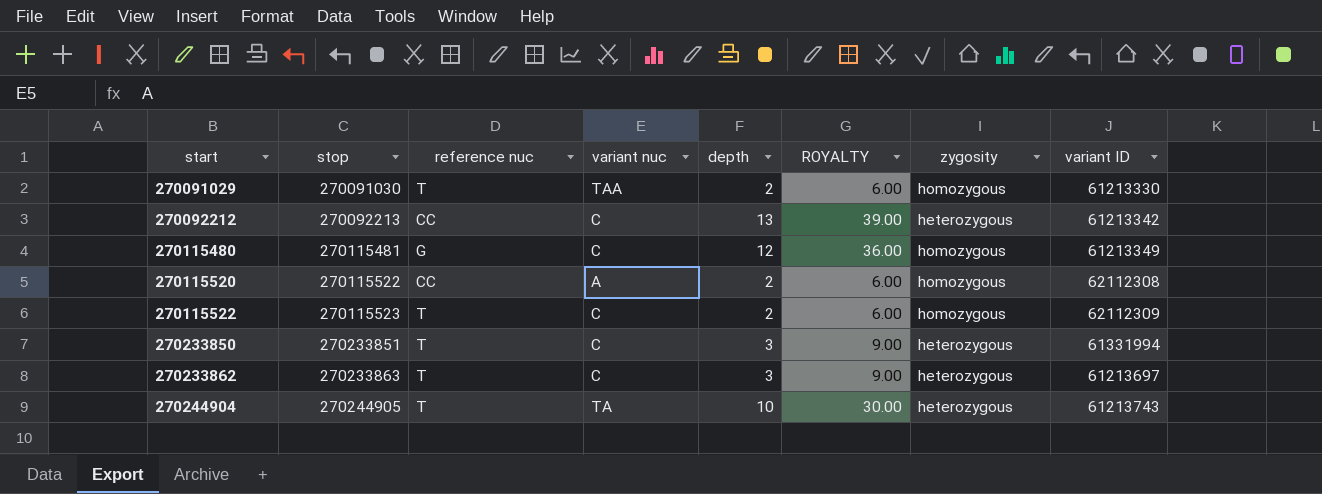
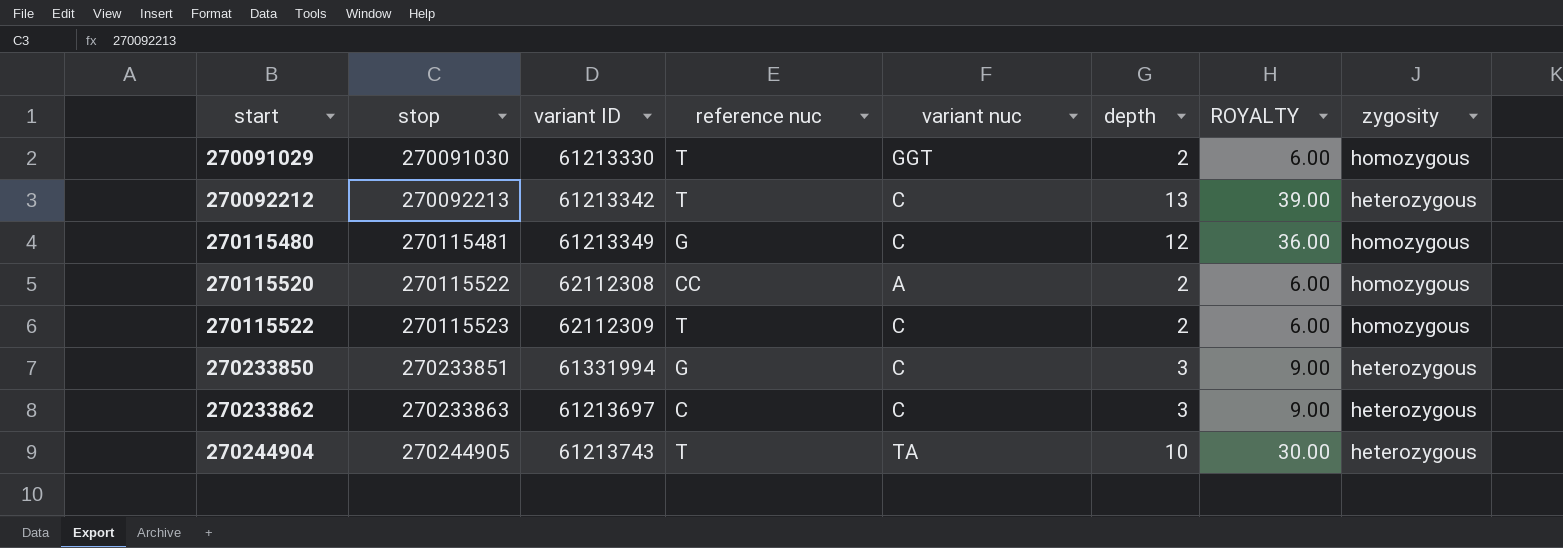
column variant ID | position: 8 -> 3
270091029 | variant nuc: TAA -> GGT
270092212 | reference nuc: CC -> T
270233850 | reference nuc: T -> G
270233862 | reference nuc: T -> C

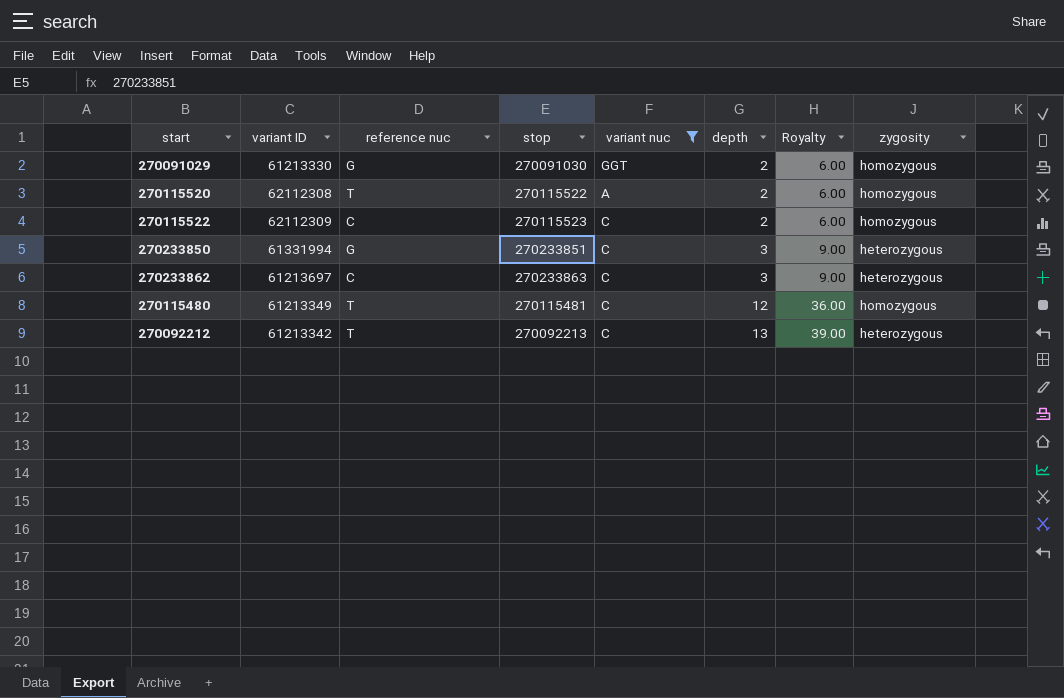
filter: none -> variant nuc != TA
row order: start ascending -> depth ascending
column stop | position: 2 -> 4
column name: ROYALTY -> Royalty
270091029 | reference nuc: T -> G
270115520 | reference nuc: CC -> T
270115522 | reference nuc: T -> C
270115480 | reference nuc: G -> T

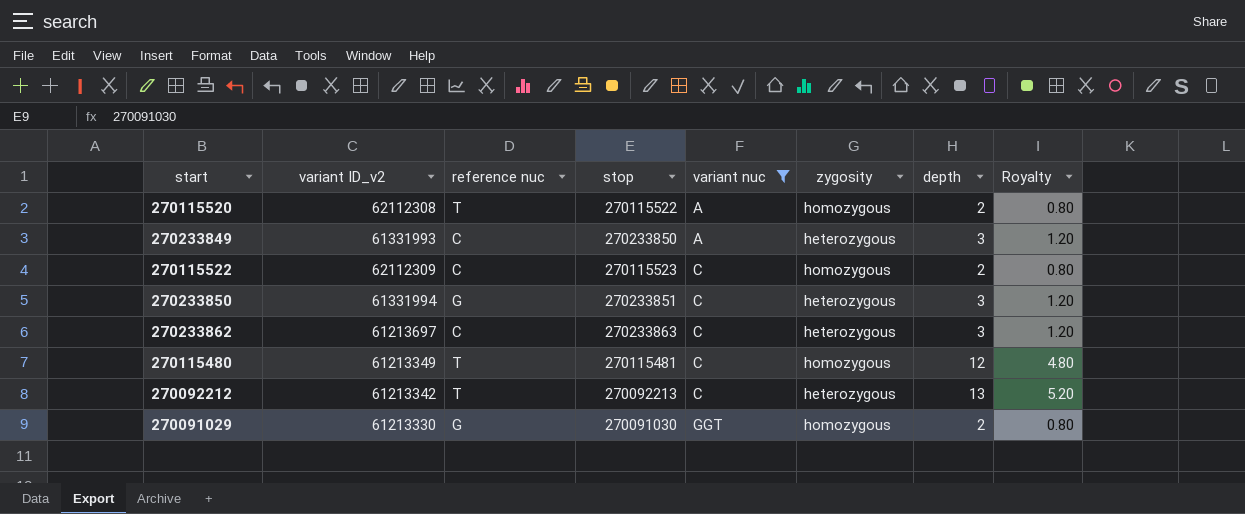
row order: depth ascending -> variant nuc ascending
column name: variant ID -> variant ID_v2
column zygosity | position: 8 -> 6
column Royalty | formula: [depth] * 3 -> [depth] * 0.4
row 270233849: none -> 61331993 | C | 270233850 | A | heterozygous | 3 | 1.20

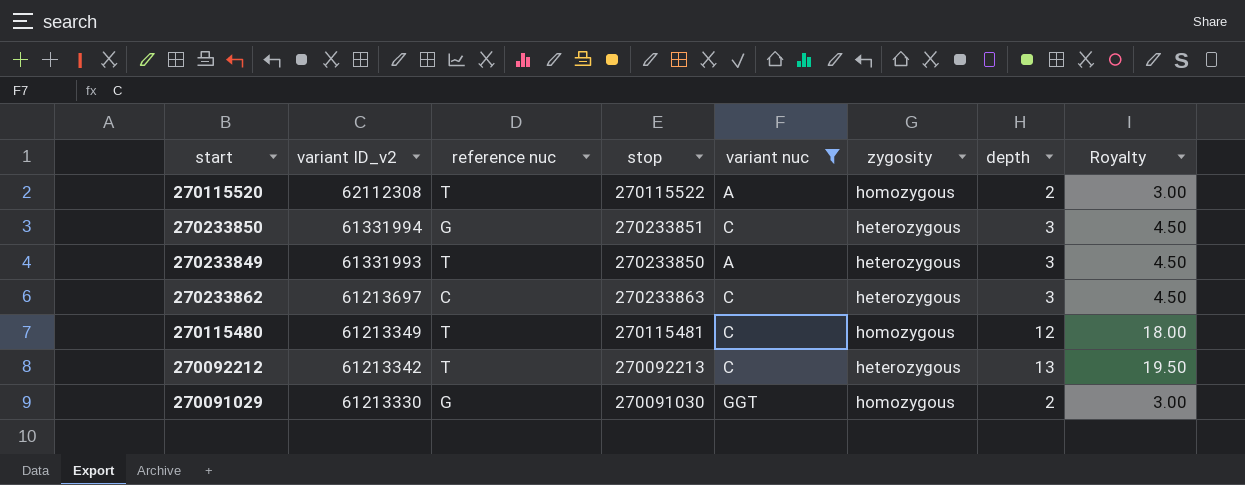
row order: variant nuc ascending -> variant ID_v2 descending
column Royalty | formula: [depth] * 0.4 -> [depth] * 1.5
row 270115522: 62112309 | C | 270115523 | C | homozygous | 2 | 0.80 -> none
270233849 | reference nuc: C -> T

